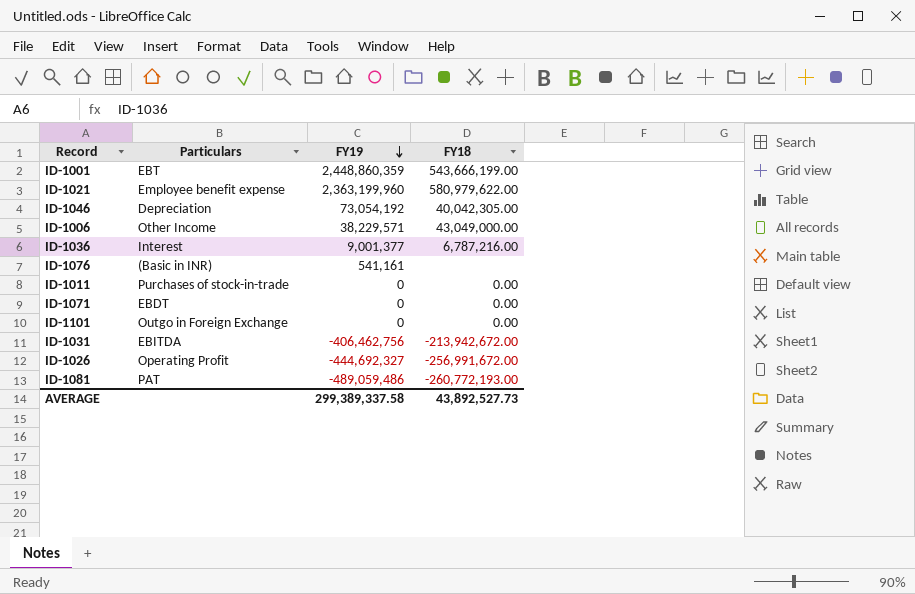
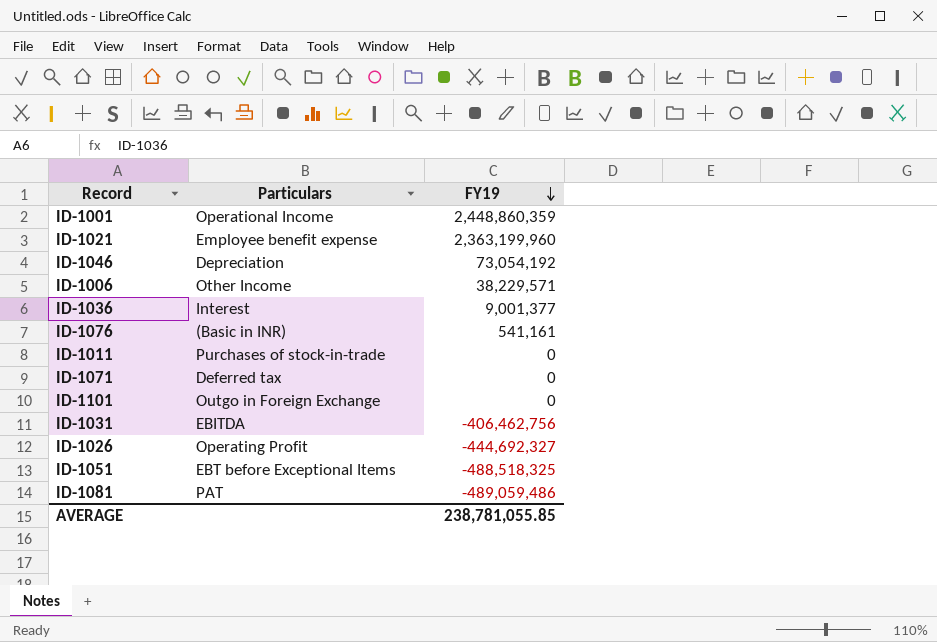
column FY18 | position: 4 -> none
ID-1001 | Particulars: EBT -> Operational Income
ID-1071 | Particulars: EBDT -> Deferred tax
row ID-1051: none -> EBT before Exceptional Items | -488,518,325
AVERAGE | FY19: 299,389,337.58 -> 238,781,055.85

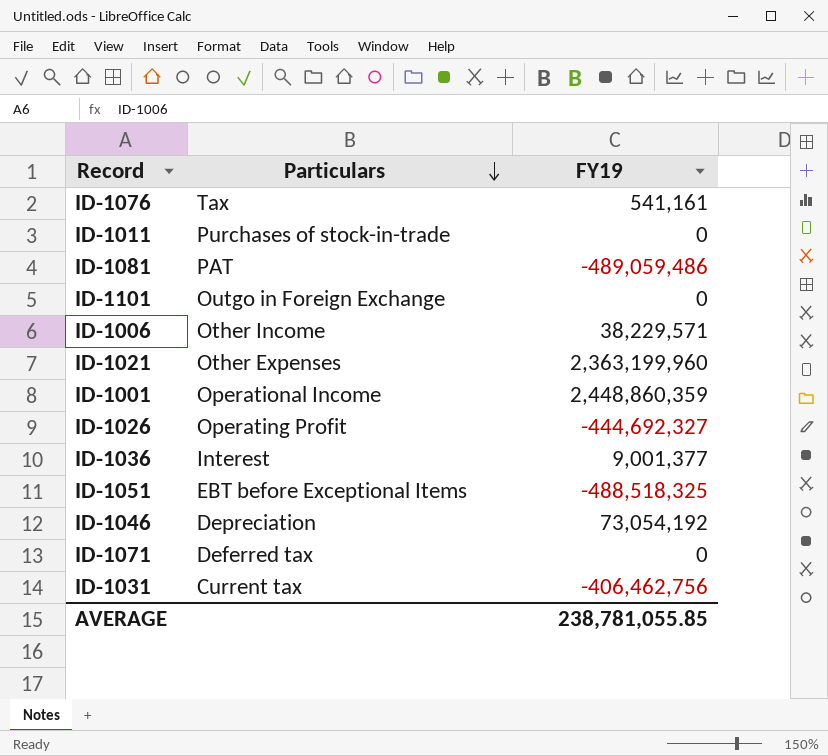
row order: FY19 descending -> Particulars descending
ID-1076 | Particulars: (Basic in INR) -> Tax
ID-1021 | Particulars: Employee benefit expense -> Other Expenses
ID-1031 | Particulars: EBITDA -> Current tax

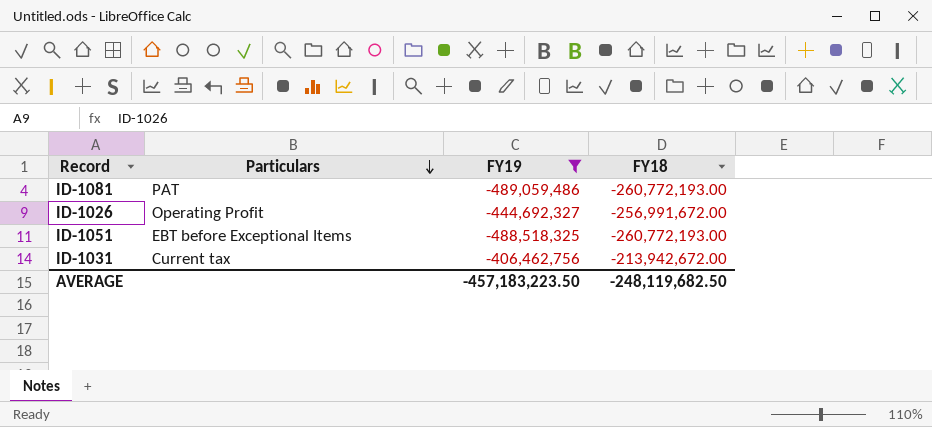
filter: none -> FY19 <= -406,462,756
column FY18 | position: none -> 4
AVERAGE | FY19: 238,781,055.85 -> -457,183,223.50

